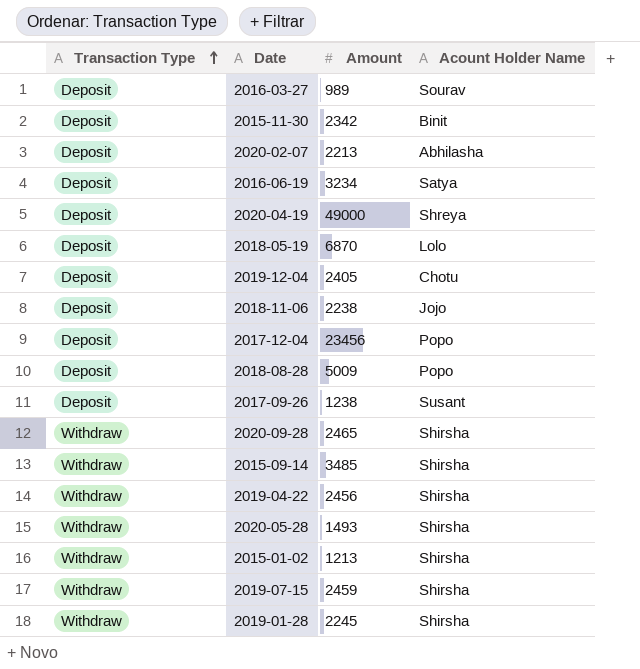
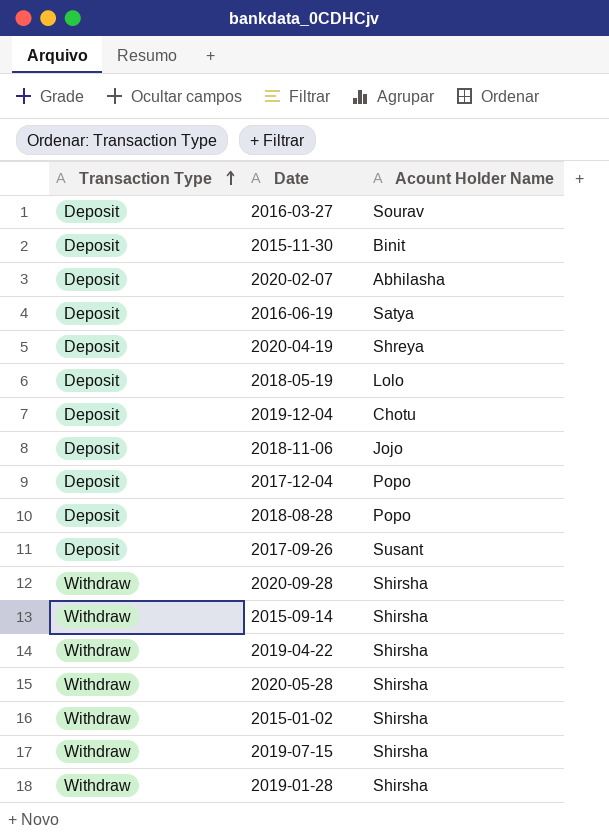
column Amount | position: 3 -> none

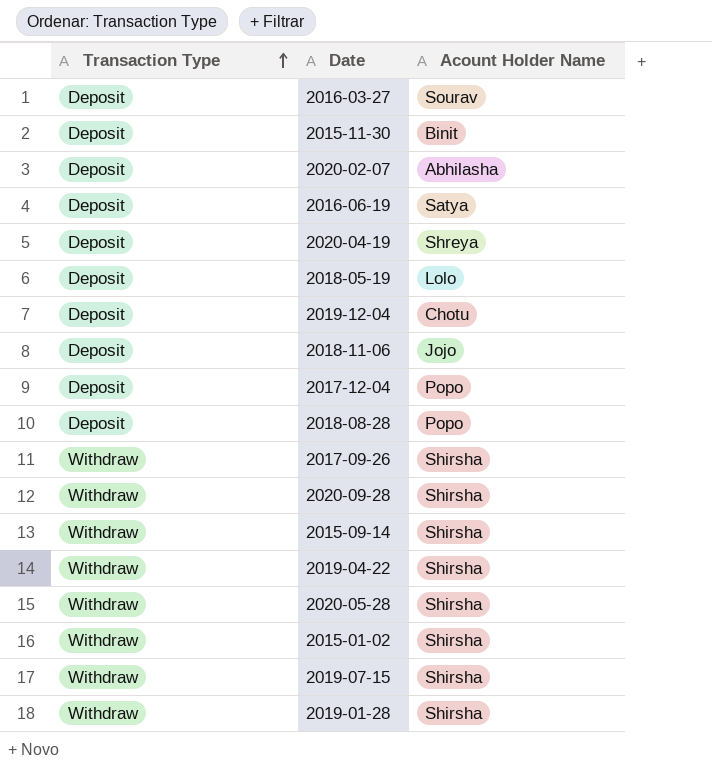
2017-09-26 | Transaction Type: Deposit -> Withdraw
2017-09-26 | Acount Holder Name: Susant -> Shirsha

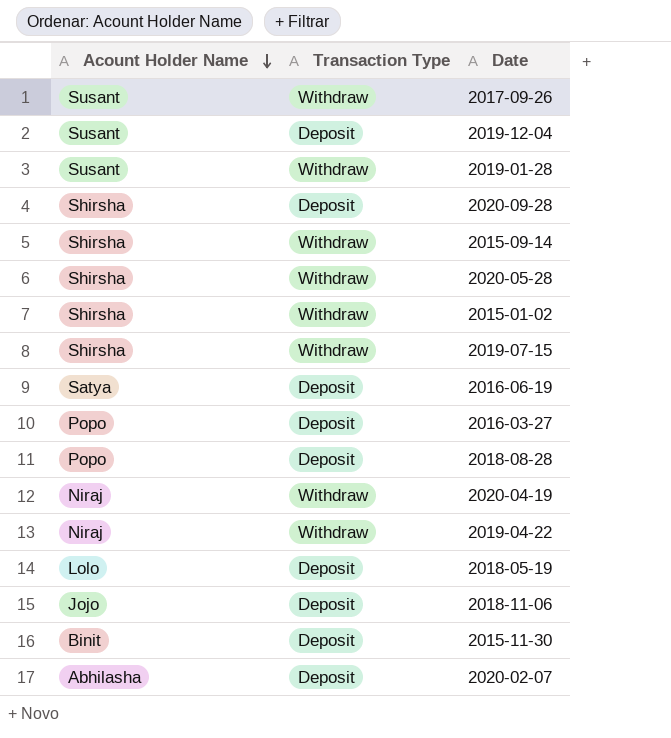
row order: Transaction Type ascending -> Acount Holder Name descending
column Acount Holder Name | position: 3 -> 1
row 2017-12-04: Deposit | Popo -> none
2017-09-26 | Acount Holder Name: Shirsha -> Susant
2019-12-04 | Acount Holder Name: Chotu -> Susant
2019-01-28 | Acount Holder Name: Shirsha -> Susant
2020-09-28 | Transaction Type: Withdraw -> Deposit
2016-03-27 | Acount Holder Name: Sourav -> Popo
2020-04-19 | Acount Holder Name: Shreya -> Niraj
2020-04-19 | Transaction Type: Deposit -> Withdraw
2019-04-22 | Acount Holder Name: Shirsha -> Niraj

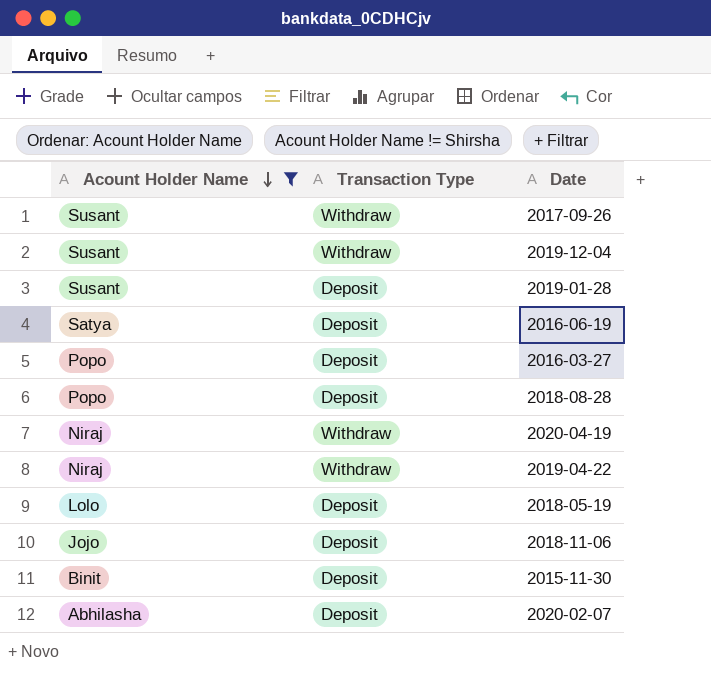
filter: none -> Acount Holder Name != Shirsha
2019-12-04 | Transaction Type: Deposit -> Withdraw
2019-01-28 | Transaction Type: Withdraw -> Deposit

